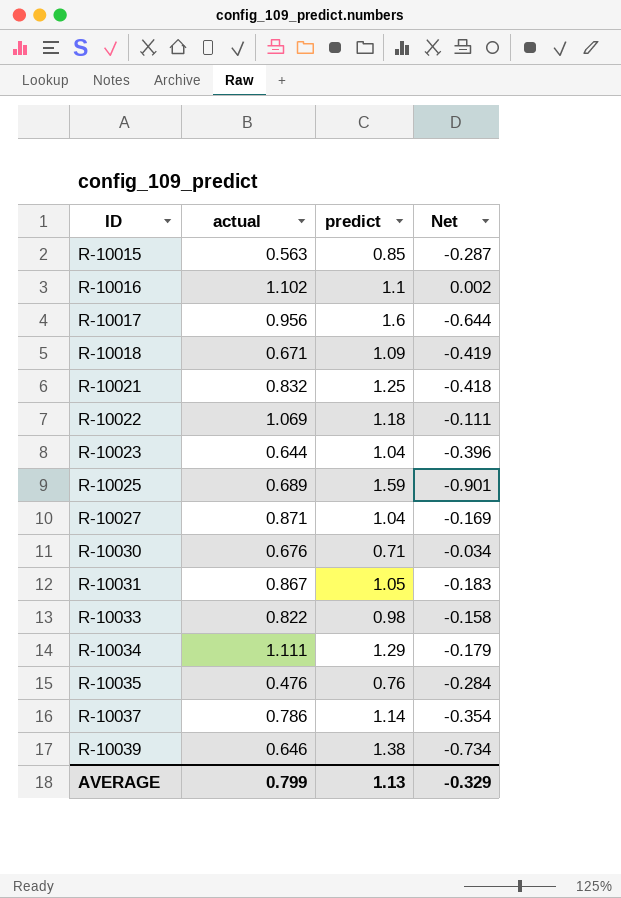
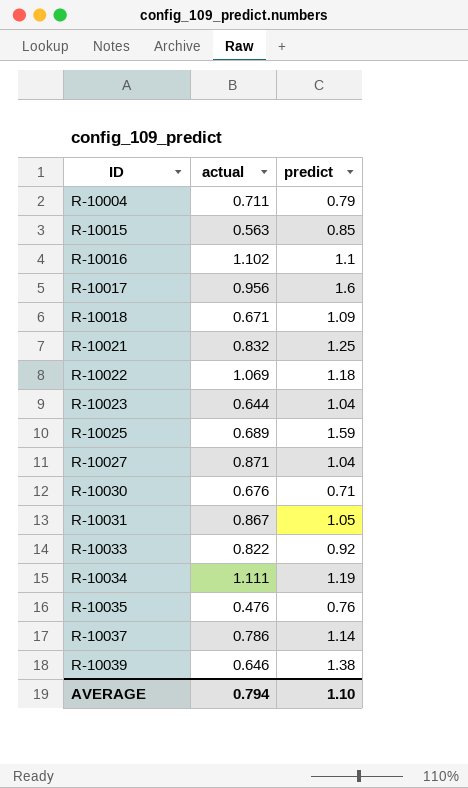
column Net | formula: [actual] - [predict] -> none
row R-10004: none -> 0.711 | 0.79
R-10033 | predict: 0.98 -> 0.92
R-10034 | predict: 1.29 -> 1.19
AVERAGE | actual: 0.799 -> 0.794
AVERAGE | predict: 1.13 -> 1.10

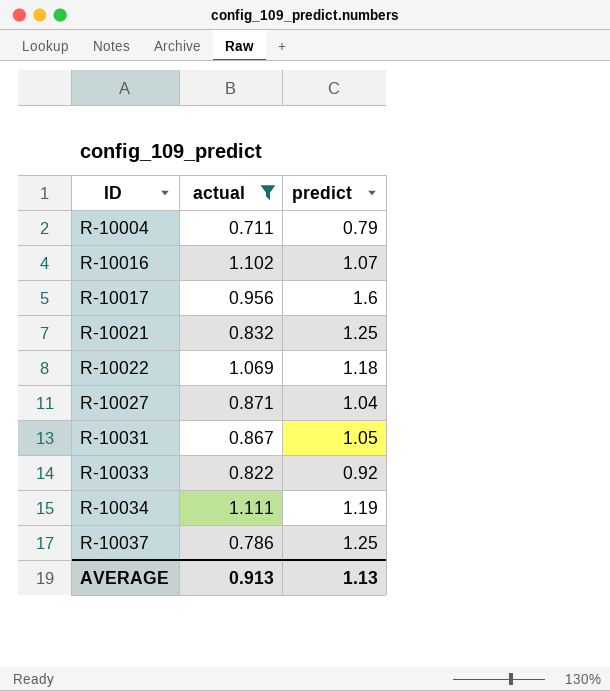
filter: none -> actual >= 0.711
R-10016 | predict: 1.1 -> 1.07
R-10037 | predict: 1.14 -> 1.25
AVERAGE | actual: 0.794 -> 0.913
AVERAGE | predict: 1.10 -> 1.13

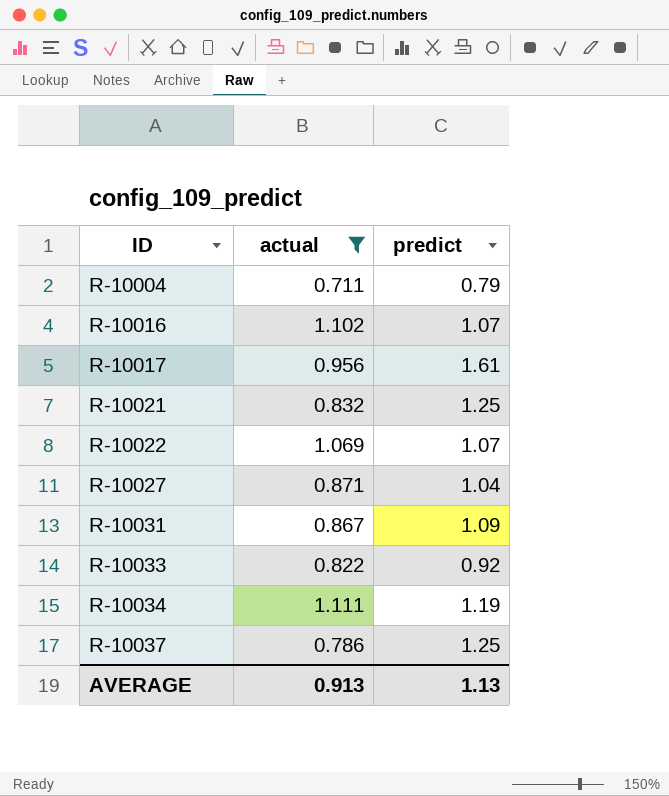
R-10017 | predict: 1.6 -> 1.61
R-10022 | predict: 1.18 -> 1.07
R-10031 | predict: 1.05 -> 1.09

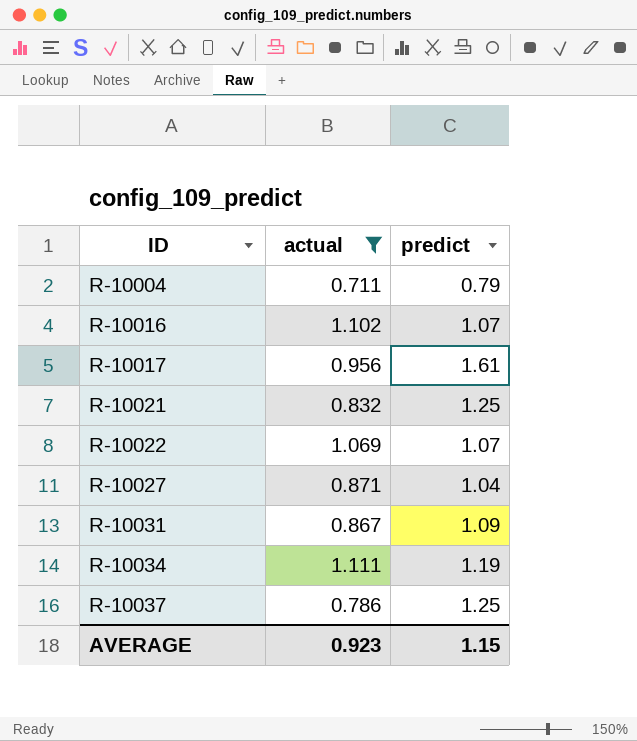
row R-10033: 0.822 | 0.92 -> none
AVERAGE | actual: 0.913 -> 0.923
AVERAGE | predict: 1.13 -> 1.15

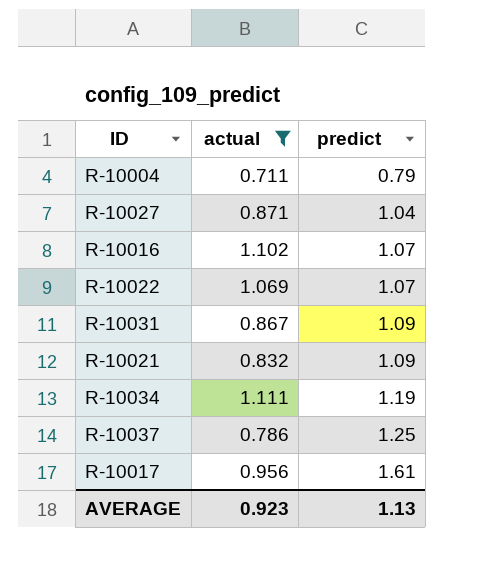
row order: ID ascending -> predict ascending
R-10021 | predict: 1.25 -> 1.09
AVERAGE | predict: 1.15 -> 1.13

